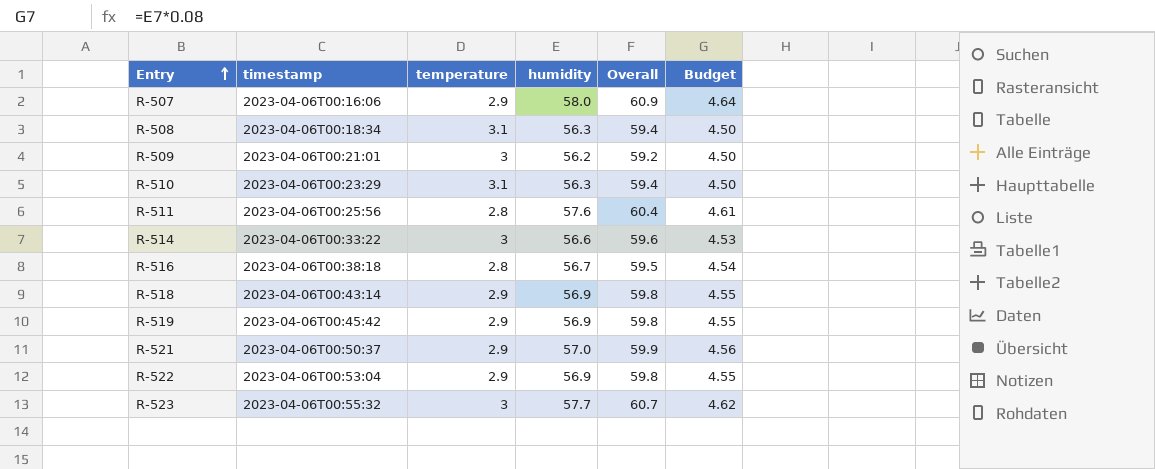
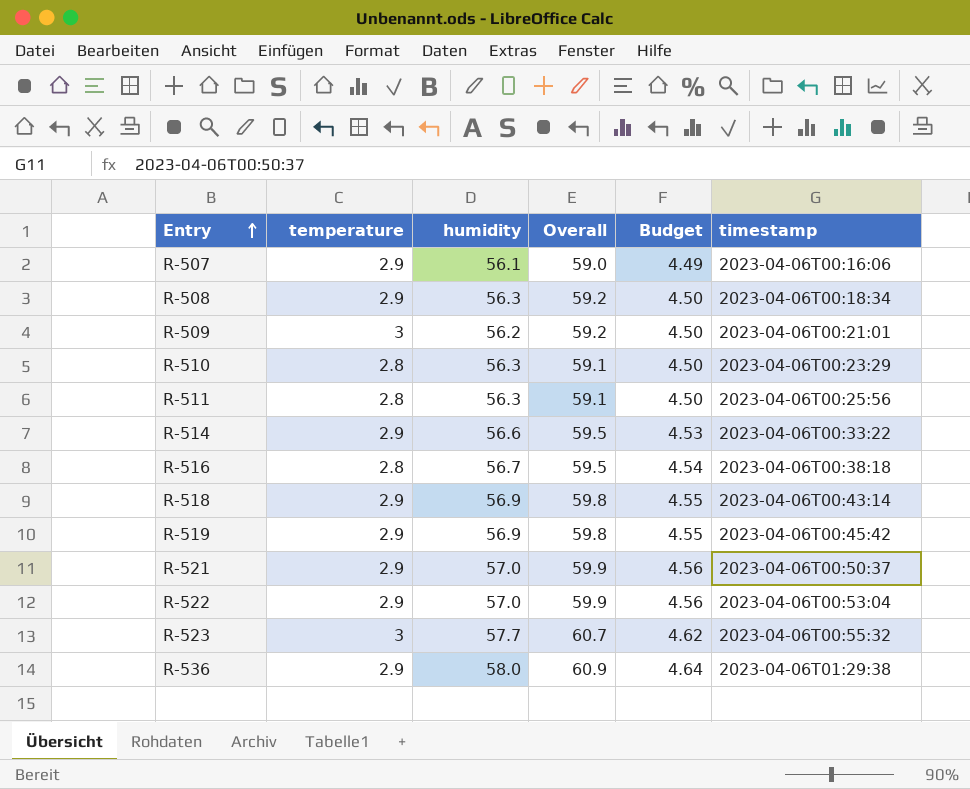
column timestamp | position: 2 -> 6
R-507 | humidity: 58.0 -> 56.1
R-507 | Overall: 60.9 -> 59.0
R-507 | Budget: 4.64 -> 4.49
R-508 | temperature: 3.1 -> 2.9
R-508 | Overall: 59.4 -> 59.2
R-510 | temperature: 3.1 -> 2.8
R-510 | Overall: 59.4 -> 59.1
R-511 | humidity: 57.6 -> 56.3
R-511 | Overall: 60.4 -> 59.1
R-511 | Budget: 4.61 -> 4.50
R-514 | temperature: 3 -> 2.9
R-514 | Overall: 59.6 -> 59.5
R-522 | humidity: 56.9 -> 57.0
R-522 | Overall: 59.8 -> 59.9
R-522 | Budget: 4.55 -> 4.56
row R-536: none -> 2.9 | 58.0 | 60.9 | 4.64 | 2023-04-06T01:29:38

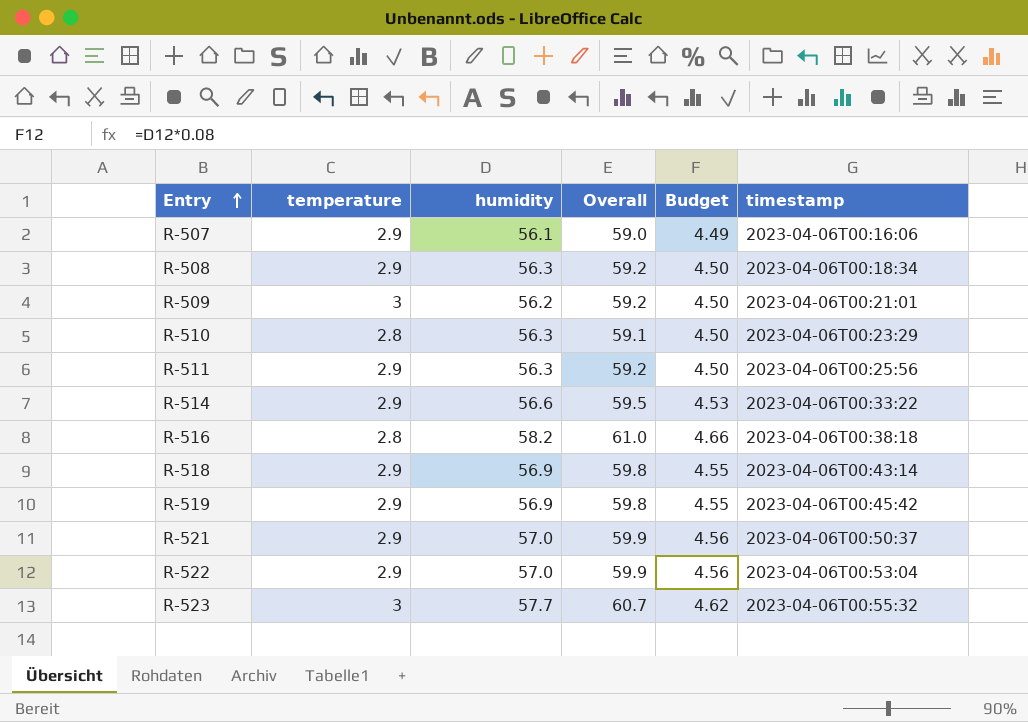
row R-536: 2.9 | 58.0 | 60.9 | 4.64 | 2023-04-06T01:29:38 -> none
R-511 | temperature: 2.8 -> 2.9
R-511 | Overall: 59.1 -> 59.2
R-516 | humidity: 56.7 -> 58.2
R-516 | Overall: 59.5 -> 61.0
R-516 | Budget: 4.54 -> 4.66

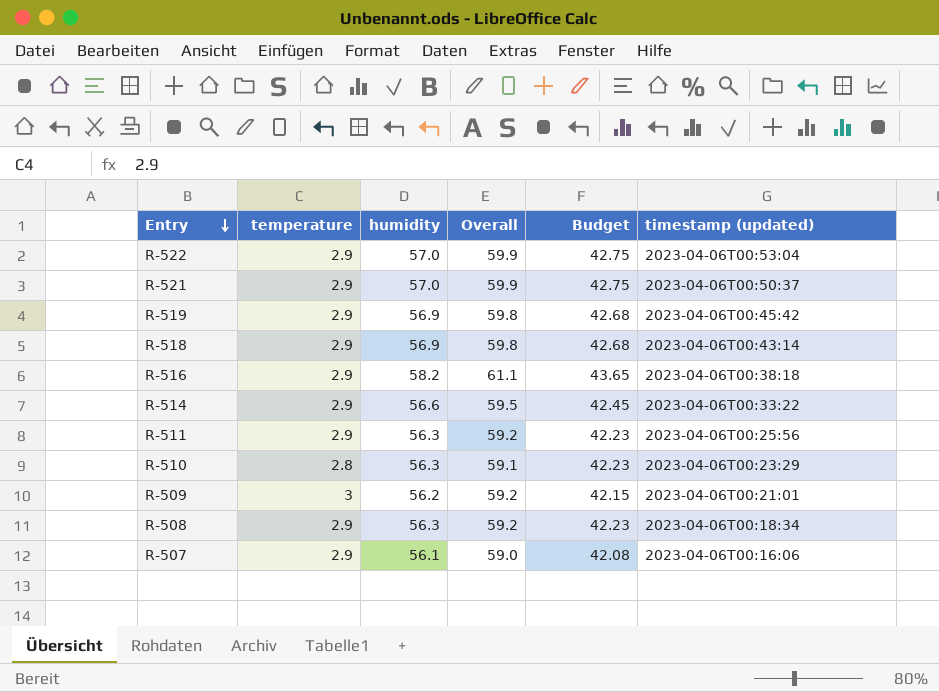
row order: Entry ascending -> Entry descending
column Budget | formula: [humidity] * 0.08 -> [humidity] * 0.75
column name: timestamp -> timestamp (updated)
row R-523: 3 | 57.7 | 60.7 | 4.62 | 2023-04-06T00:55:32 -> none
R-516 | temperature: 2.8 -> 2.9
R-516 | Overall: 61.0 -> 61.1

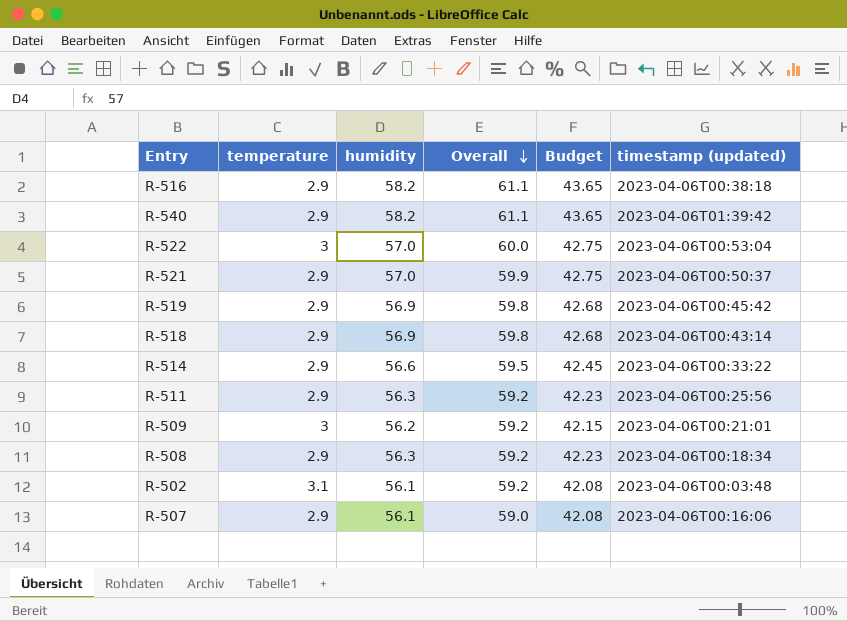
row order: Entry descending -> Overall descending
row R-510: 2.8 | 56.3 | 59.1 | 42.23 | 2023-04-06T00:23:29 -> none
row R-540: none -> 2.9 | 58.2 | 61.1 | 43.65 | 2023-04-06T01:39:42
R-522 | temperature: 2.9 -> 3
R-522 | Overall: 59.9 -> 60.0
row R-502: none -> 3.1 | 56.1 | 59.2 | 42.08 | 2023-04-06T00:03:48

